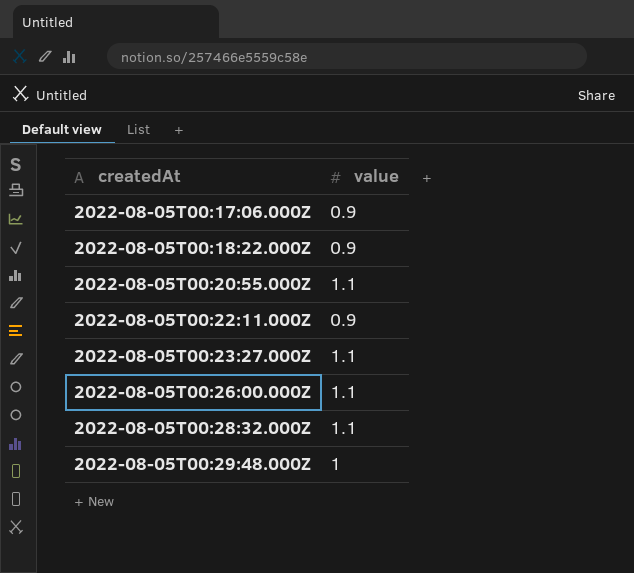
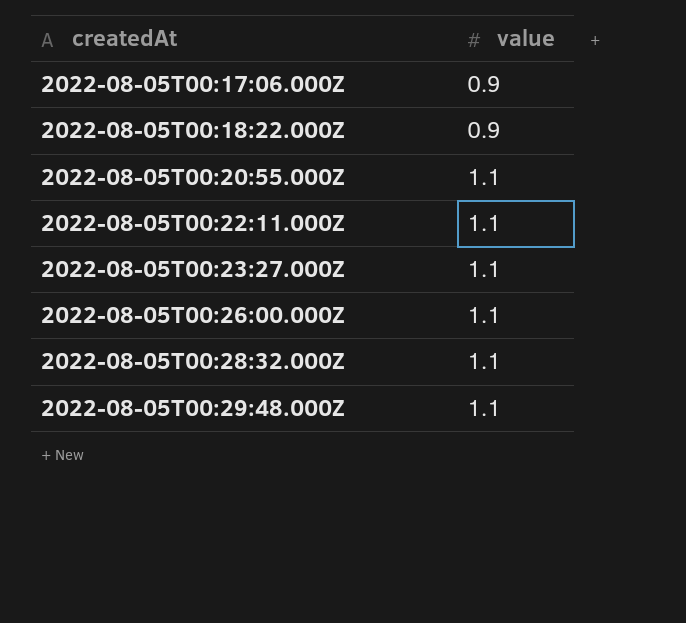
2022-08-05T00:22:11.000Z | value: 0.9 -> 1.1
2022-08-05T00:29:48.000Z | value: 1 -> 1.1

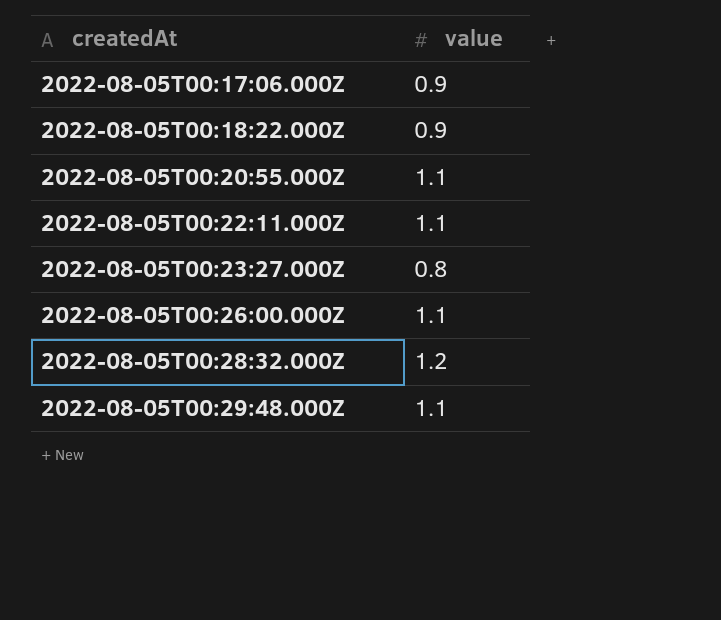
2022-08-05T00:23:27.000Z | value: 1.1 -> 0.8
2022-08-05T00:28:32.000Z | value: 1.1 -> 1.2

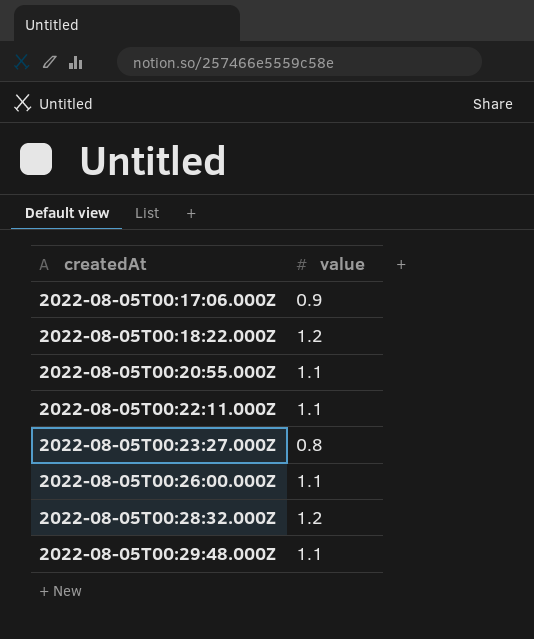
2022-08-05T00:18:22.000Z | value: 0.9 -> 1.2

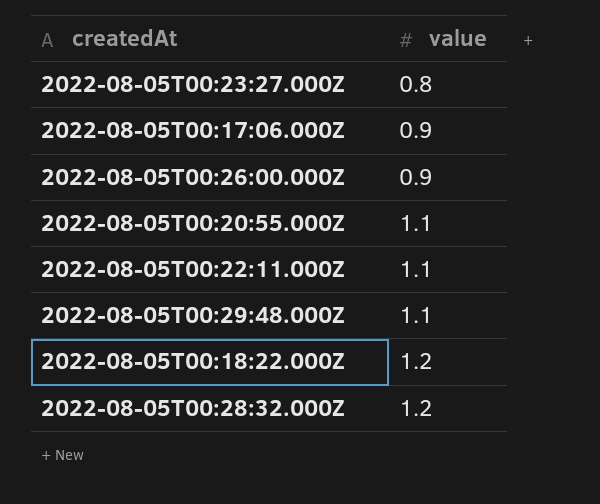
row order: createdAt ascending -> value ascending
2022-08-05T00:26:00.000Z | value: 1.1 -> 0.9

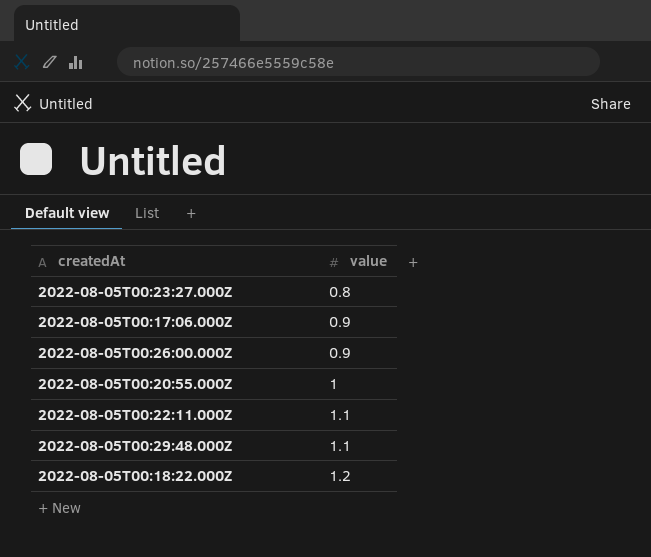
row 2022-08-05T00:28:32.000Z: 1.2 -> none
2022-08-05T00:20:55.000Z | value: 1.1 -> 1

